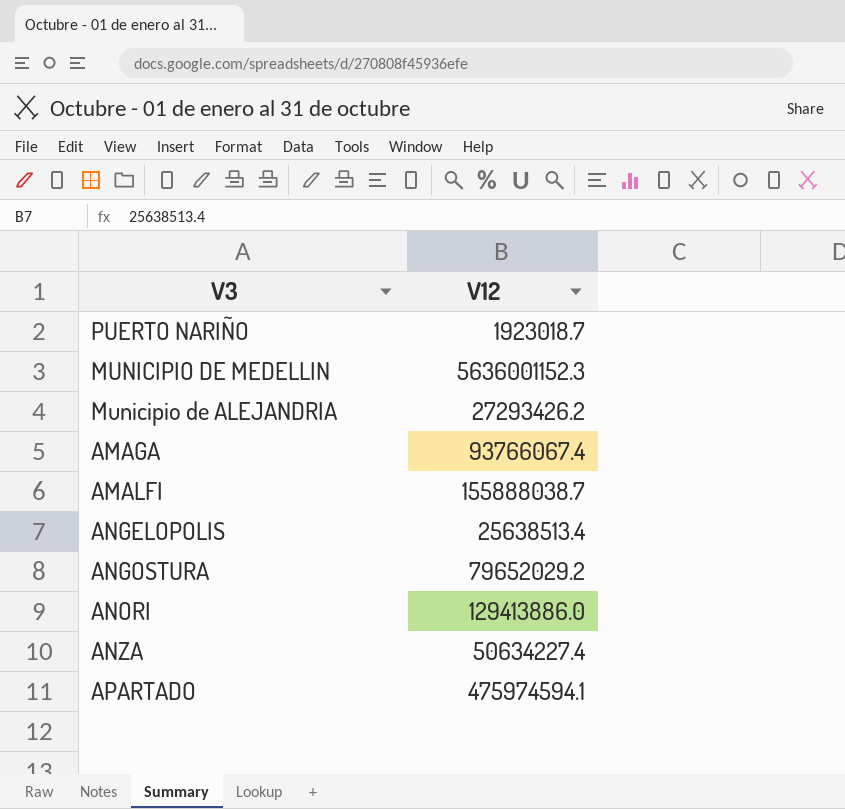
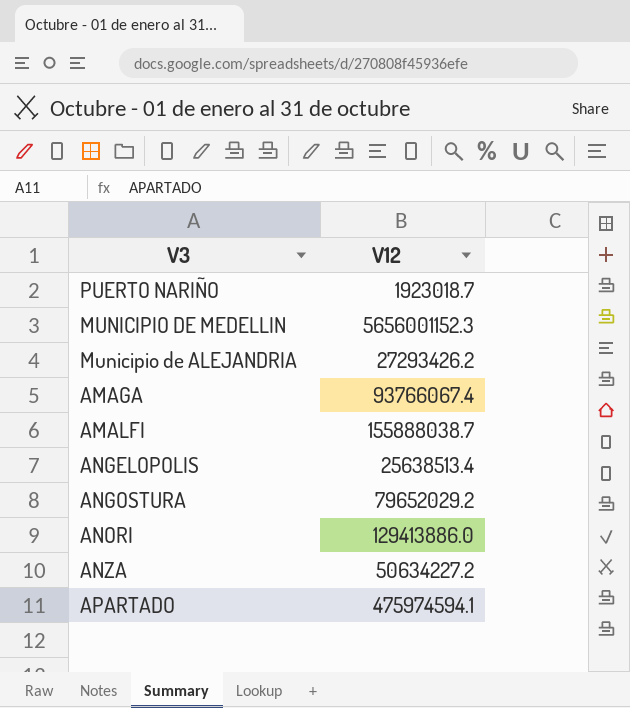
MUNICIPIO DE MEDELLIN | V12: 5636001152.3 -> 5656001152.3
ANZA | V12: 50634227.4 -> 50634227.2

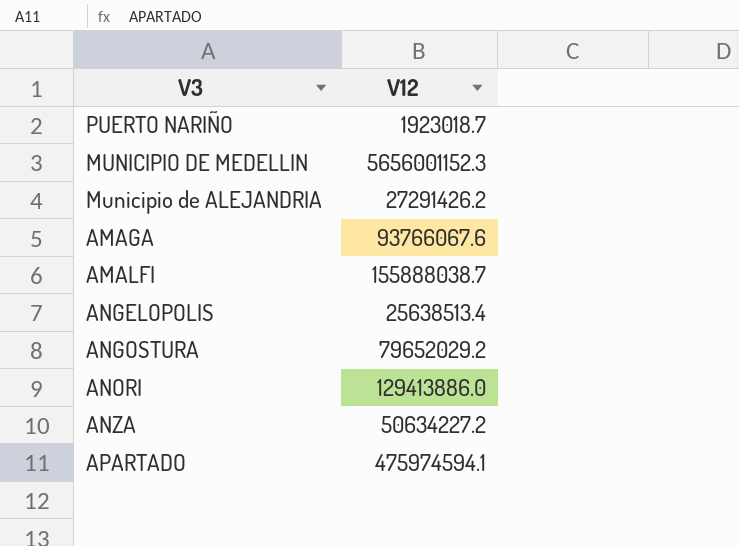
Municipio de ALEJANDRIA | V12: 27293426.2 -> 27291426.2
AMAGA | V12: 93766067.4 -> 93766067.6

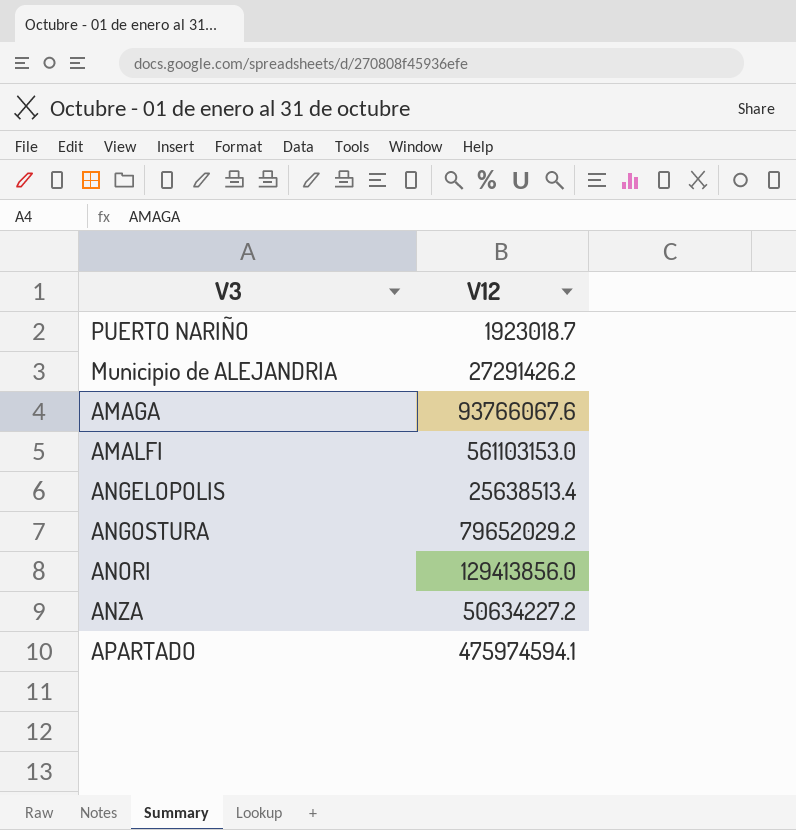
row MUNICIPIO DE MEDELLIN: 5656001152.3 -> none
AMALFI | V12: 155888038.7 -> 561103153.0
ANORI | V12: 129413886.0 -> 129413856.0

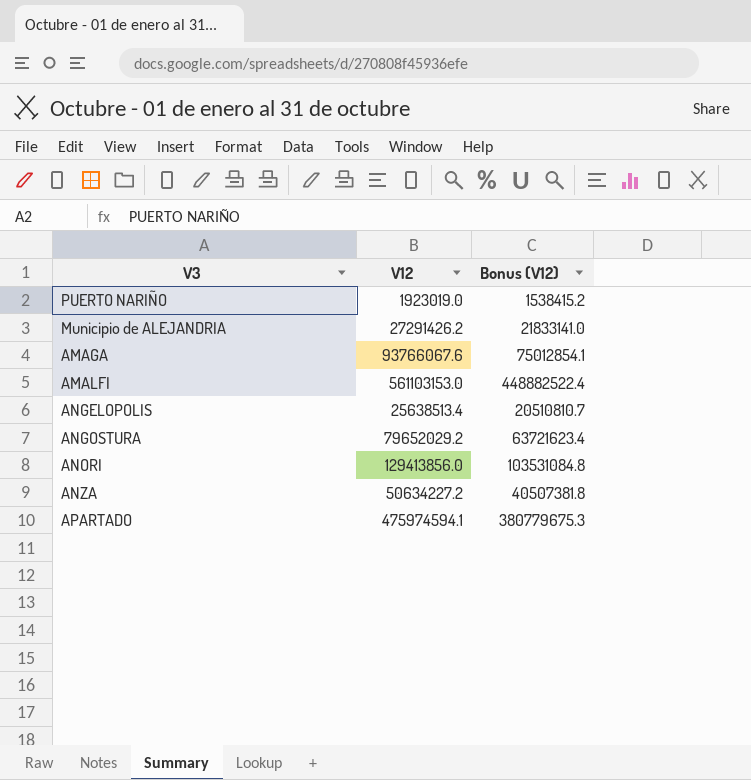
column Bonus (V12) | formula: none -> [V12] * 0.8
PUERTO NARIÑO | V12: 1923018.7 -> 1923019.0

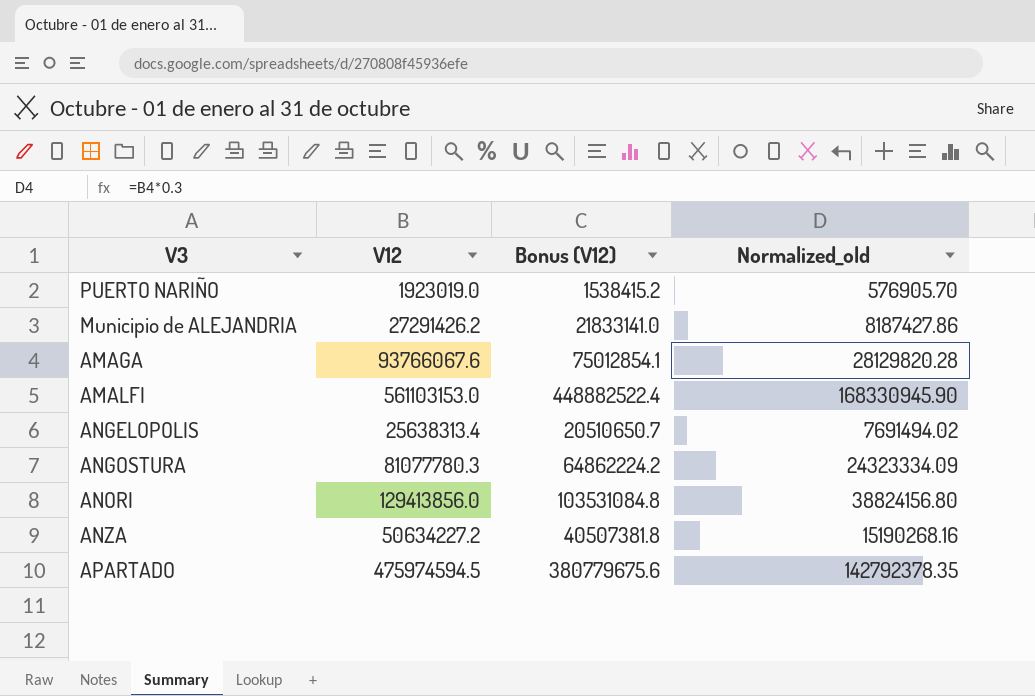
column Normalized_old | formula: none -> [V12] * 0.3
ANGELOPOLIS | V12: 25638513.4 -> 25638313.4
ANGELOPOLIS | Bonus (V12): 20510810.7 -> 20510650.7
ANGOSTURA | V12: 79652029.2 -> 81077780.3
ANGOSTURA | Bonus (V12): 63721623.4 -> 64862224.2
APARTADO | V12: 475974594.1 -> 475974594.5
APARTADO | Bonus (V12): 380779675.3 -> 380779675.6

